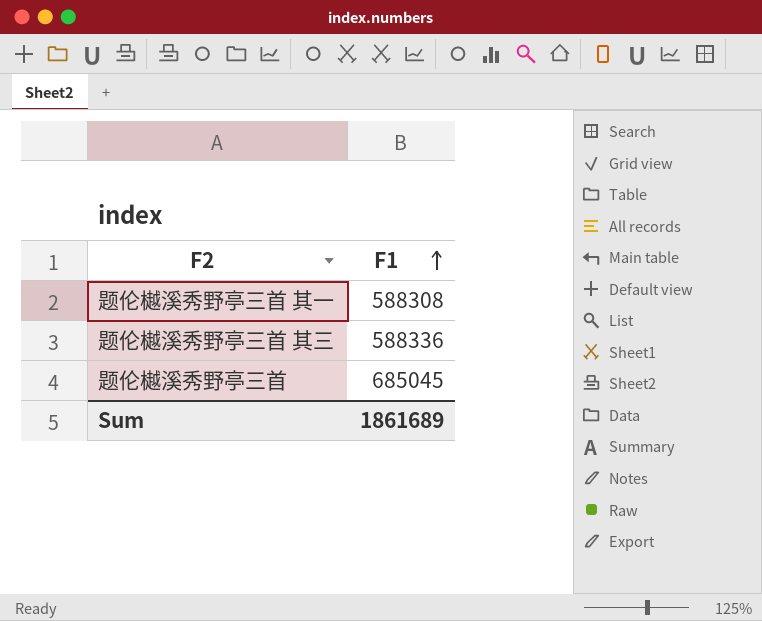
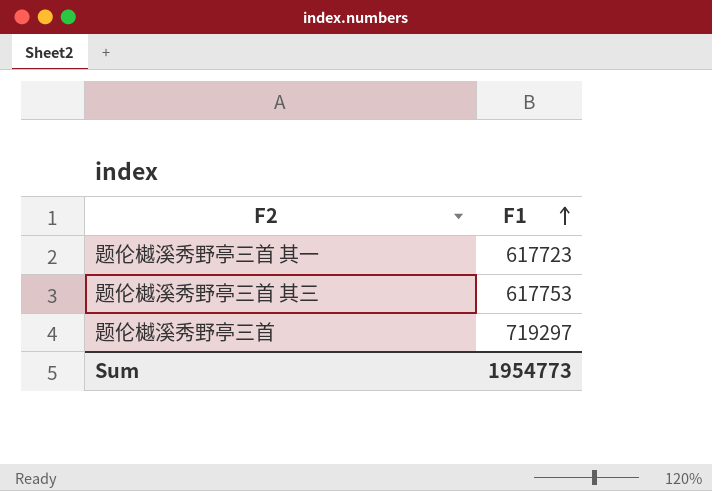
题伦樾溪秀野亭三首 其一 | F1: 588308 -> 617723
题伦樾溪秀野亭三首 其三 | F1: 588336 -> 617753
题伦樾溪秀野亭三首 | F1: 685045 -> 719297
Sum | F1: 1861689 -> 1954773

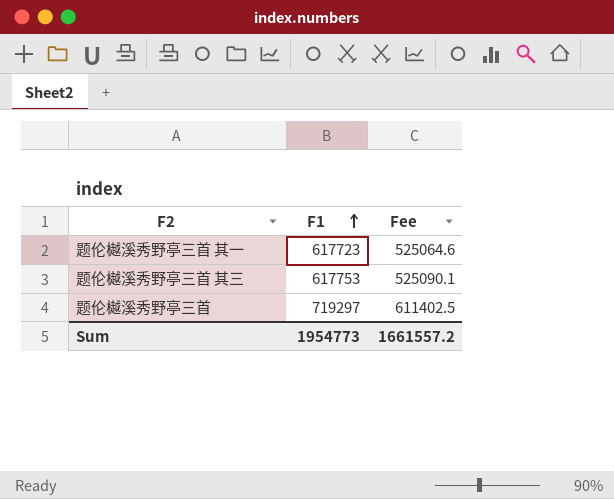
column Fee | formula: none -> [F1] * 0.85

